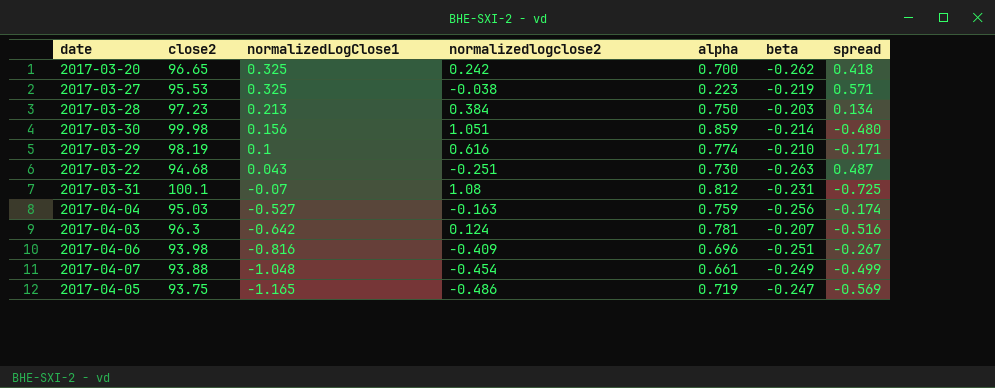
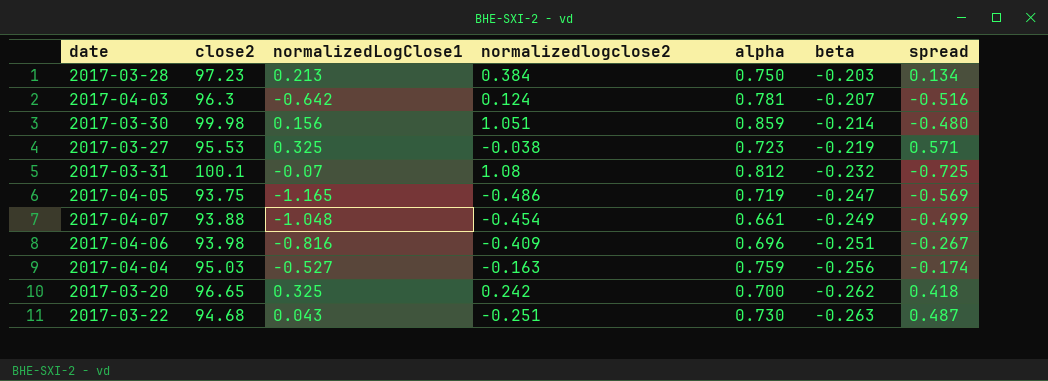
row order: normalizedLogClose1 descending -> beta descending
row 2017-03-29: 98.19 | 0.1 | 0.616 | 0.774 | -0.210 | -0.171 -> none
2017-03-27 | alpha: 0.223 -> 0.723
2017-03-31 | beta: -0.231 -> -0.232

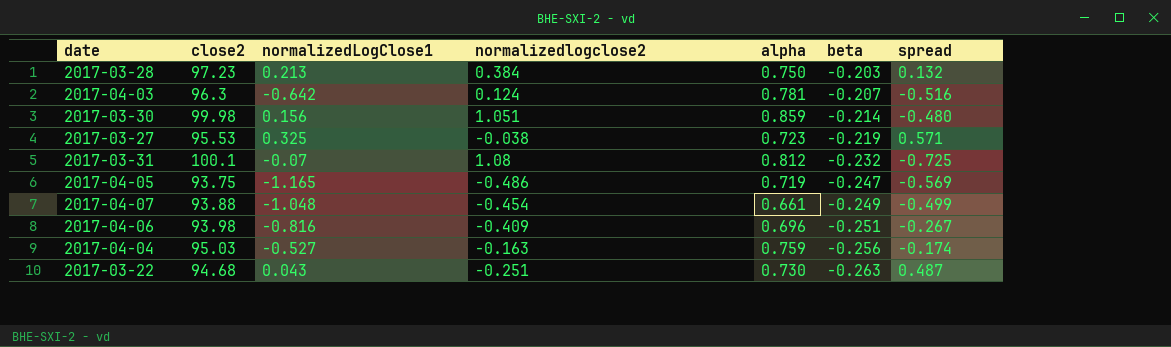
row 2017-03-20: 96.65 | 0.325 | 0.242 | 0.700 | -0.262 | 0.418 -> none
2017-03-28 | spread: 0.134 -> 0.132

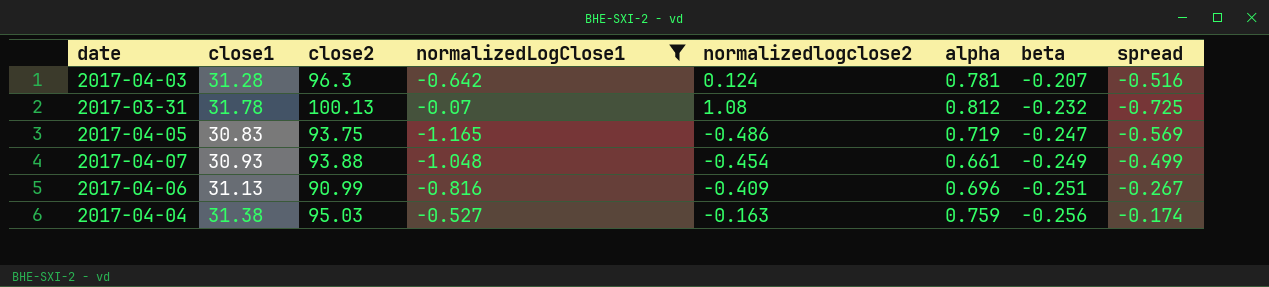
filter: none -> normalizedLogClose1 <= -0.07
column close1 | position: none -> 2
2017-03-31 | close2: 100.1 -> 100.13
2017-04-06 | close2: 93.98 -> 90.99

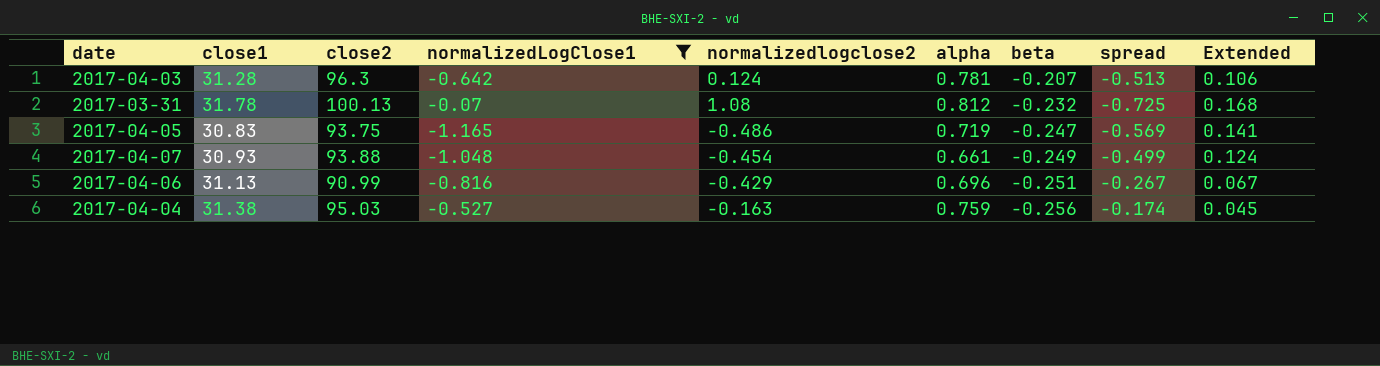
column Extended | formula: none -> [beta] * [spread]
2017-04-03 | spread: -0.516 -> -0.513
2017-04-06 | normalizedlogclose2: -0.409 -> -0.429

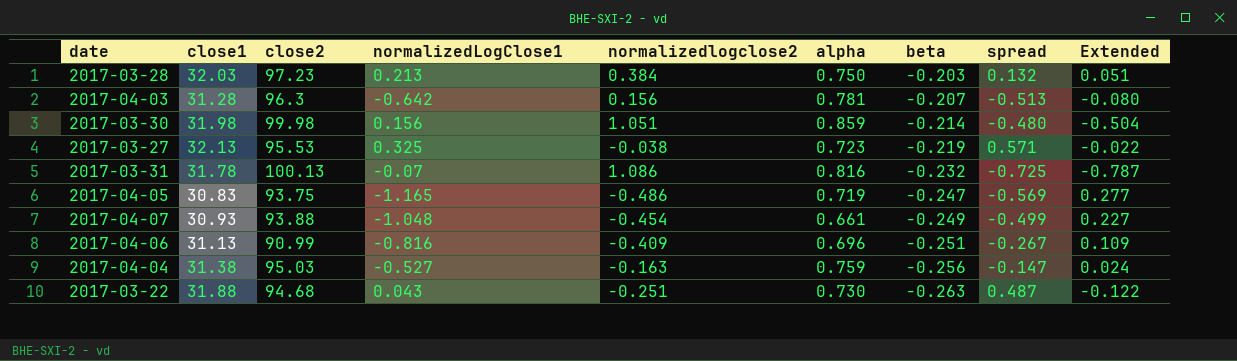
filter: normalizedLogClose1 <= -0.07 -> none
column Extended | formula: [beta] * [spread] -> [normalizedlogclose2] * [spread]
2017-04-03 | normalizedlogclose2: 0.124 -> 0.156
2017-03-31 | normalizedlogclose2: 1.08 -> 1.086
2017-03-31 | alpha: 0.812 -> 0.816
2017-04-06 | normalizedlogclose2: -0.429 -> -0.409
2017-04-04 | spread: -0.174 -> -0.147

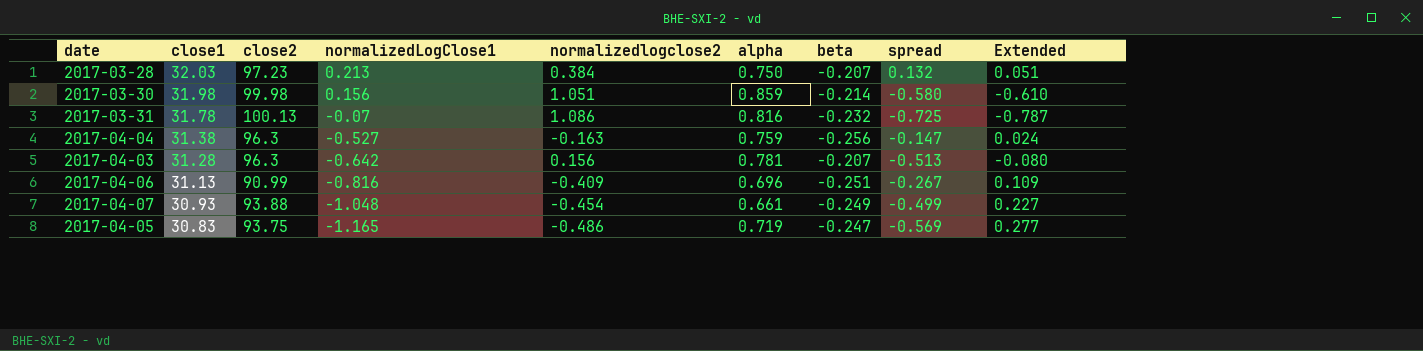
row order: beta descending -> close1 descending
row 2017-03-27: 32.13 | 95.53 | 0.325 | -0.038 | 0.723 | -0.219 | 0.571 | -0.022 -> none
row 2017-03-22: 31.88 | 94.68 | 0.043 | -0.251 | 0.730 | -0.263 | 0.487 | -0.122 -> none
2017-03-28 | beta: -0.203 -> -0.207
2017-03-30 | spread: -0.480 -> -0.580
2017-03-30 | Extended: -0.504 -> -0.610
2017-04-04 | close2: 95.03 -> 96.3

